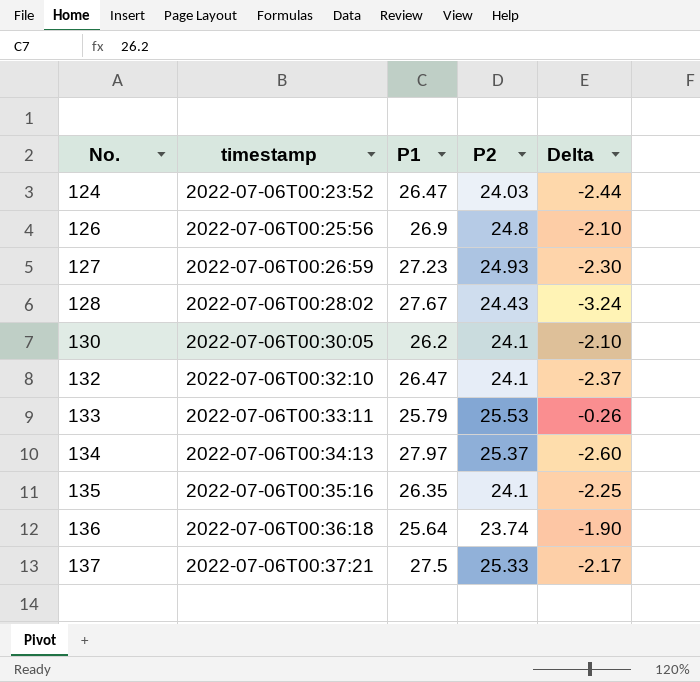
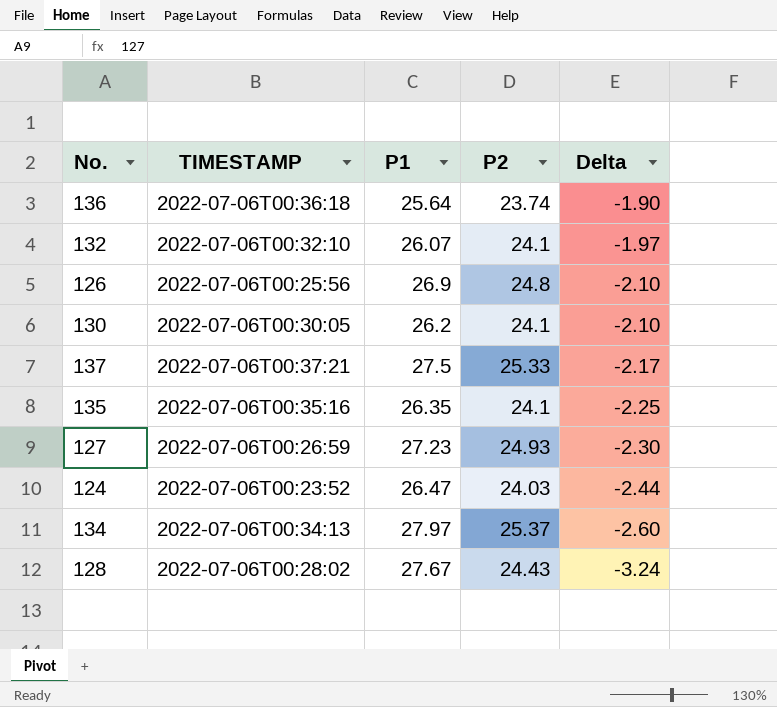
row order: No. ascending -> Delta descending
column name: timestamp -> TIMESTAMP
row 133: 2022-07-06T00:33:11 | 25.79 | 25.53 | -0.26 -> none
132 | P1: 26.47 -> 26.07
132 | Delta: -2.37 -> -1.97

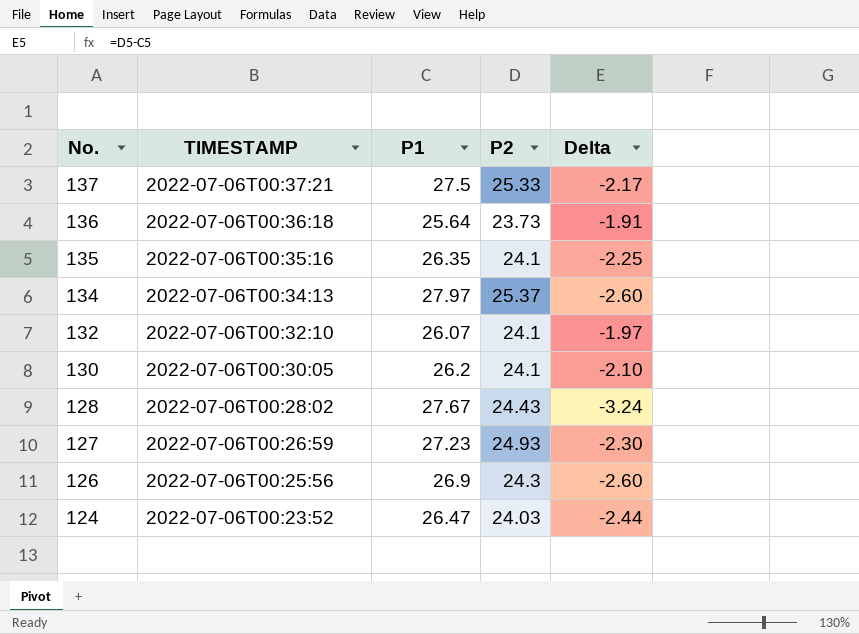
row order: Delta descending -> No. descending
136 | P2: 23.74 -> 23.73
136 | Delta: -1.90 -> -1.91
126 | P2: 24.8 -> 24.3
126 | Delta: -2.10 -> -2.60

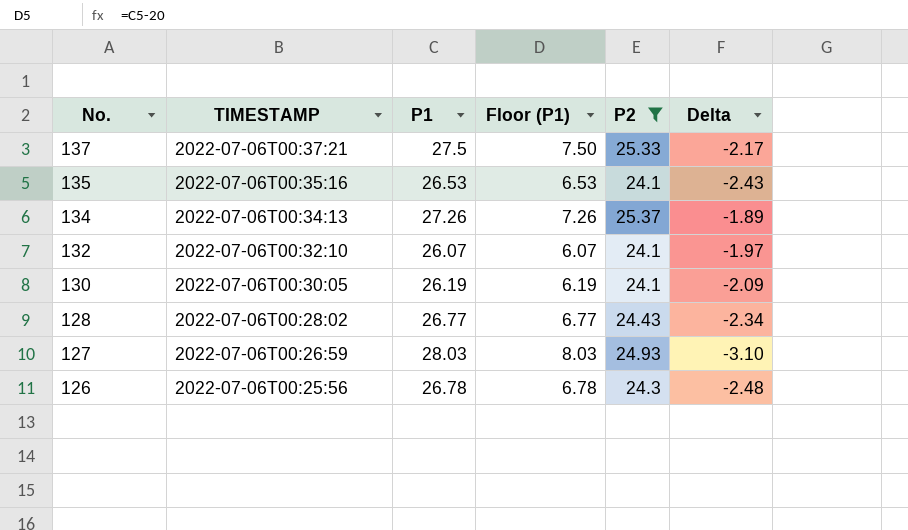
filter: none -> P2 >= 24.1
column Floor (P1) | formula: none -> [P1] - 20
135 | P1: 26.35 -> 26.53
135 | Delta: -2.25 -> -2.43
134 | P1: 27.97 -> 27.26
134 | Delta: -2.60 -> -1.89
130 | P1: 26.2 -> 26.19
130 | Delta: -2.10 -> -2.09
128 | P1: 27.67 -> 26.77
128 | Delta: -3.24 -> -2.34
127 | P1: 27.23 -> 28.03
127 | Delta: -2.30 -> -3.10
126 | P1: 26.9 -> 26.78
126 | Delta: -2.60 -> -2.48

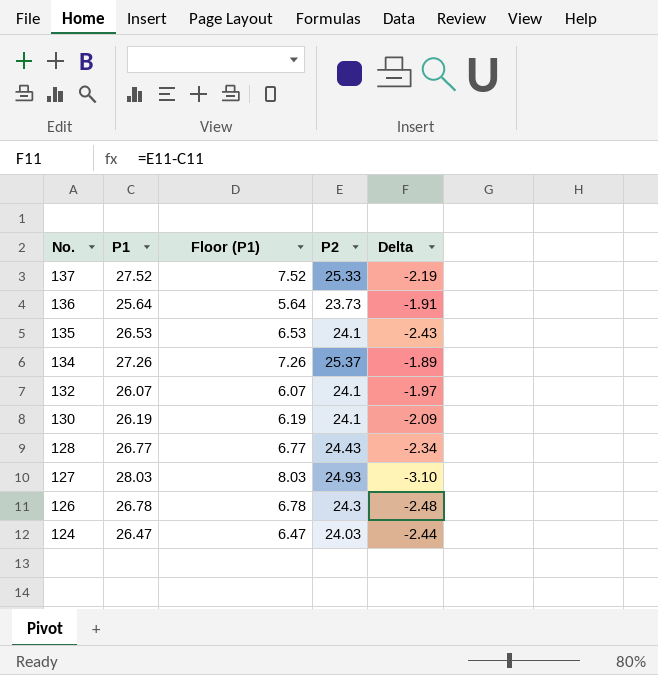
filter: P2 >= 24.1 -> none
column TIMESTAMP | position: 2 -> none
137 | P1: 27.5 -> 27.52
137 | Floor (P1): 7.50 -> 7.52
137 | Delta: -2.17 -> -2.19

